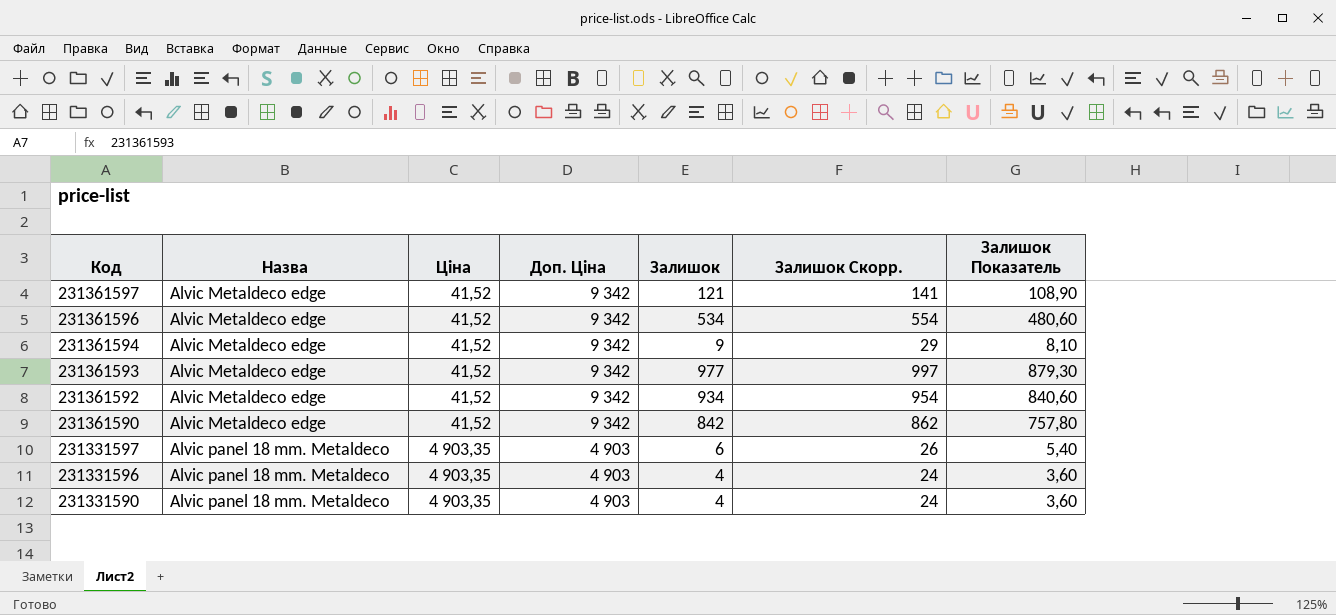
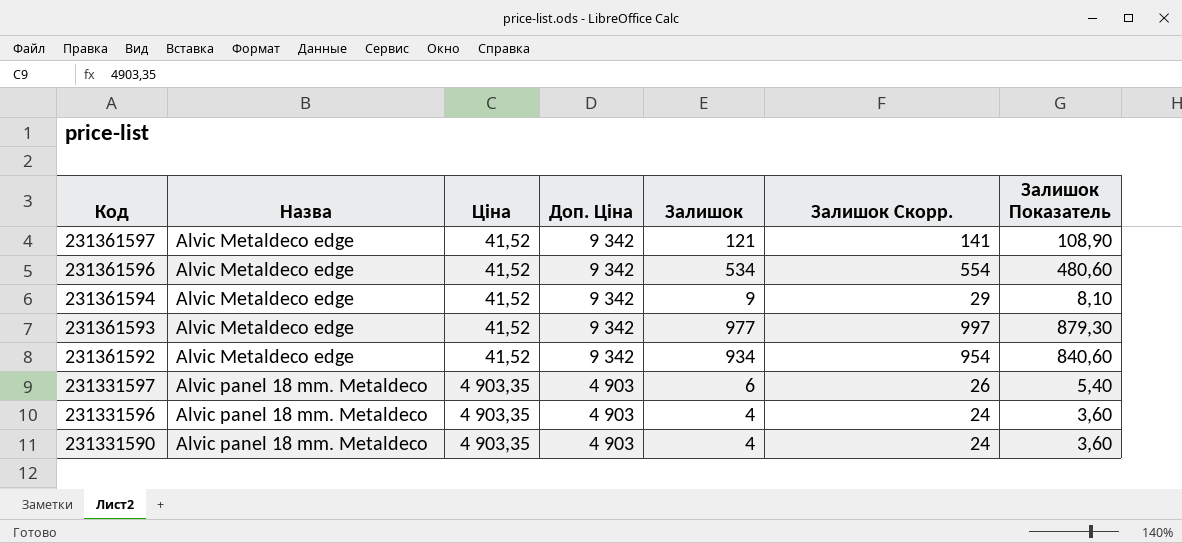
row 231361590: Alvic Metaldeco edge | 41,52 | 9 342 | 842 | 862 | 757,80 -> none

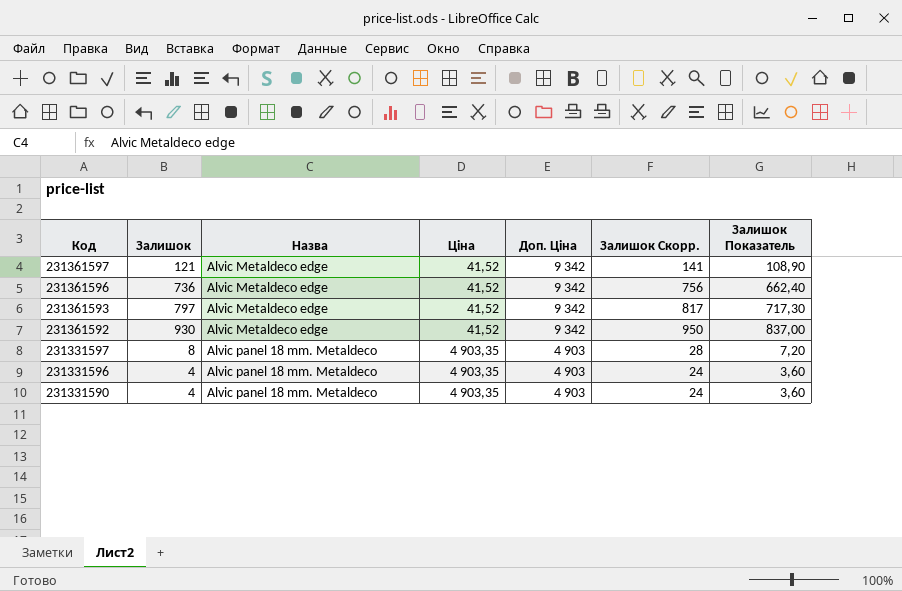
column Залишок | position: 5 -> 2
row 231361594: Alvic Metaldeco edge | 41,52 | 9 342 | 9 | 29 | 8,10 -> none
231361596 | Залишок: 534 -> 736
231361596 | Залишок Скорр.: 554 -> 756
231361596 | Залишок Показатель: 480,60 -> 662,40
231361593 | Залишок: 977 -> 797
231361593 | Залишок Скорр.: 997 -> 817
231361593 | Залишок Показатель: 879,30 -> 717,30
231361592 | Залишок: 934 -> 930
231361592 | Залишок Скорр.: 954 -> 950
231361592 | Залишок Показатель: 840,60 -> 837,00
231331597 | Залишок: 6 -> 8
231331597 | Залишок Скорр.: 26 -> 28
231331597 | Залишок Показатель: 5,40 -> 7,20

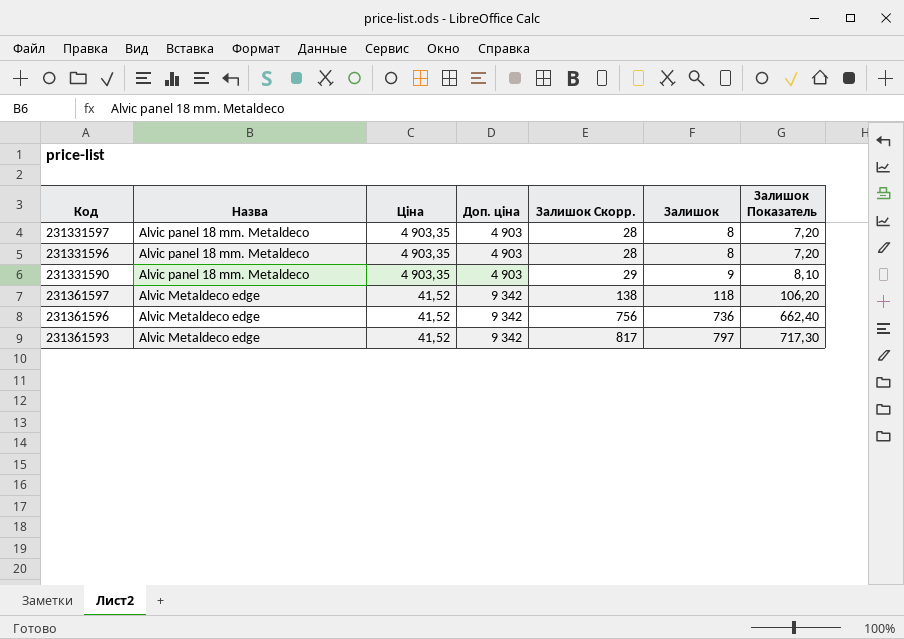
row order: Код descending -> Назва descending
column name: Доп. Ціна -> Доп. ціна
column Залишок | position: 2 -> 6
row 231361592: 930 | Alvic Metaldeco edge | 41,52 | 9 342 | 950 | 837,00 -> none
231331596 | Залишок Скорр.: 24 -> 28
231331596 | Залишок: 4 -> 8
231331596 | Залишок Показатель: 3,60 -> 7,20
231331590 | Залишок Скорр.: 24 -> 29
231331590 | Залишок: 4 -> 9
231331590 | Залишок Показатель: 3,60 -> 8,10
231361597 | Залишок Скорр.: 141 -> 138
231361597 | Залишок: 121 -> 118
231361597 | Залишок Показатель: 108,90 -> 106,20

